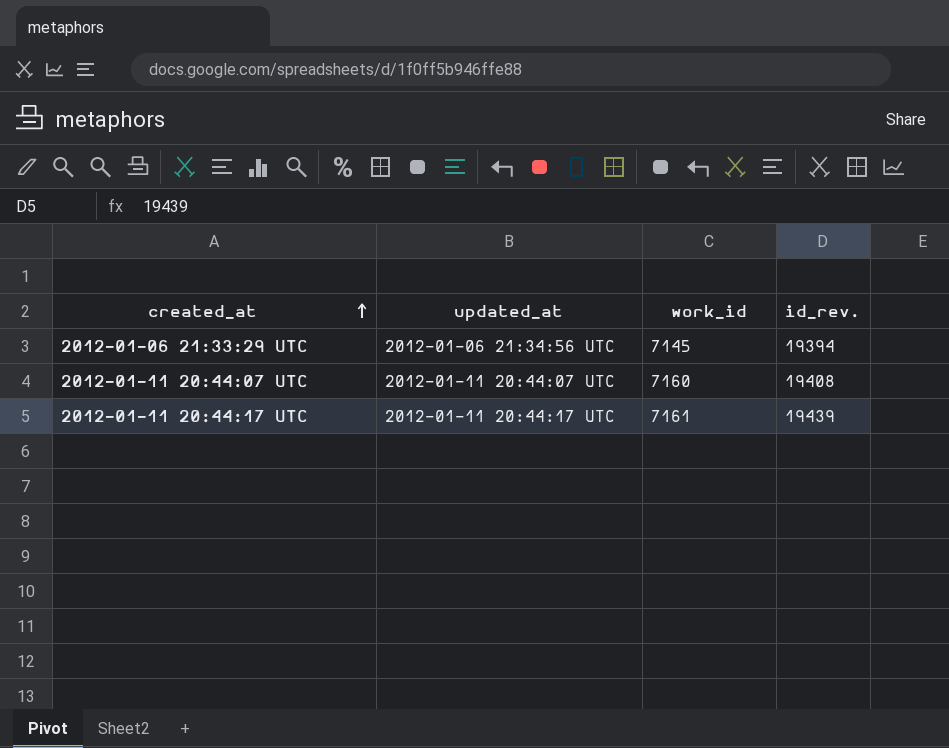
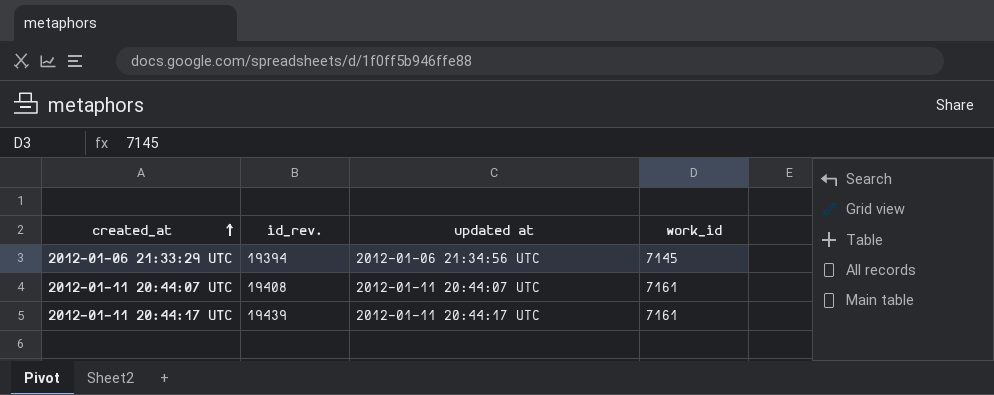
column id_rev. | position: 4 -> 2
column name: updated_at -> updated at
2012-01-11 20:44:07 UTC | work_id: 7160 -> 7161

